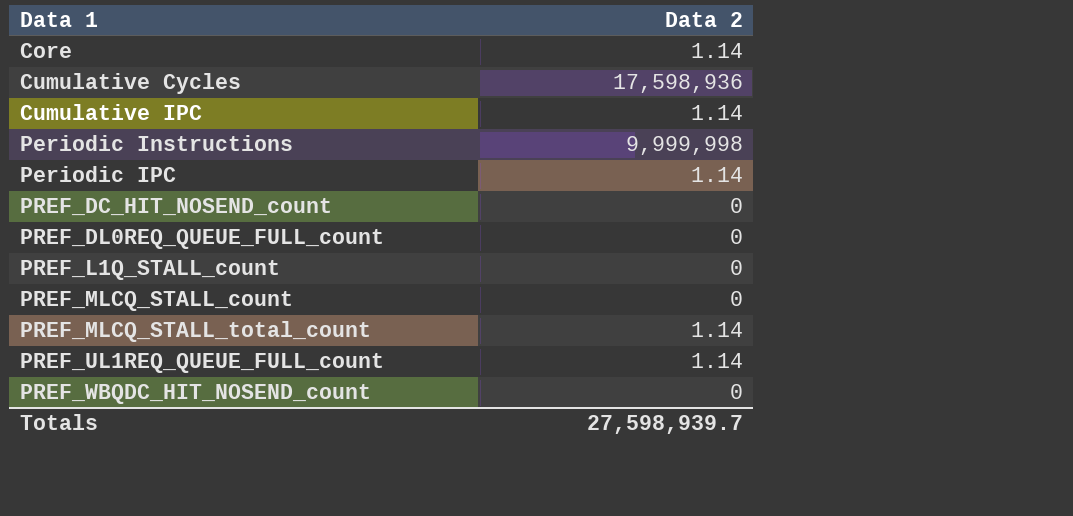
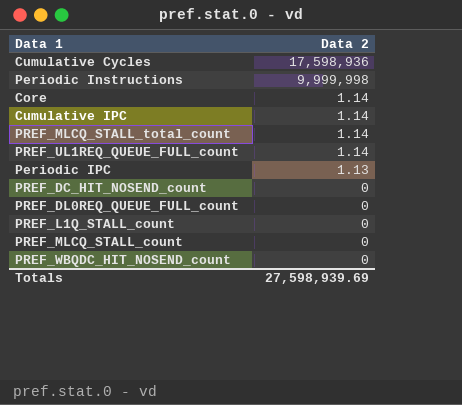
row order: Data 1 ascending -> Data 2 descending
Periodic IPC | Data 2: 1.14 -> 1.13
Totals | Data 2: 27,598,939.7 -> 27,598,939.69

